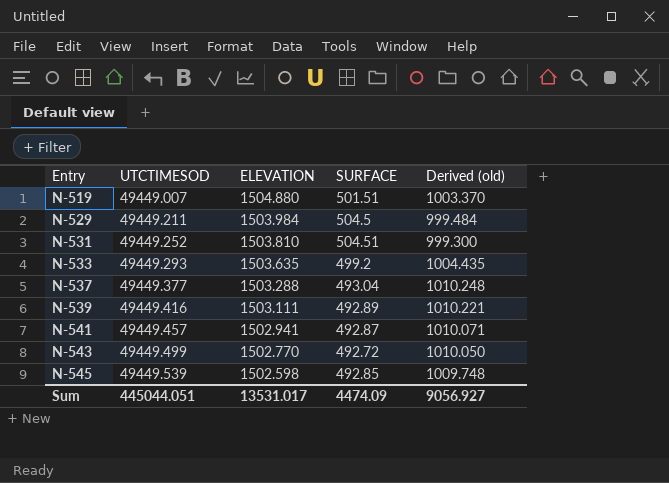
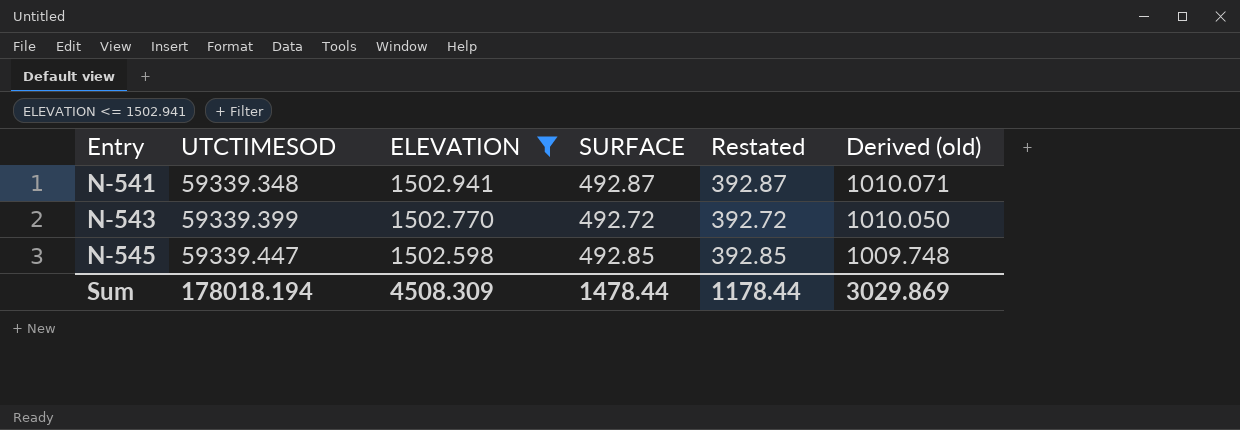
filter: none -> ELEVATION <= 1502.941
column Restated | formula: none -> [SURFACE] - 100
N-541 | UTCTIMESOD: 49449.457 -> 59339.348
N-543 | UTCTIMESOD: 49449.499 -> 59339.399
N-545 | UTCTIMESOD: 49449.539 -> 59339.447
Sum | UTCTIMESOD: 445044.051 -> 178018.194
Sum | ELEVATION: 13531.017 -> 4508.309
Sum | SURFACE: 4474.09 -> 1478.44
Sum | Derived (old): 9056.927 -> 3029.869

